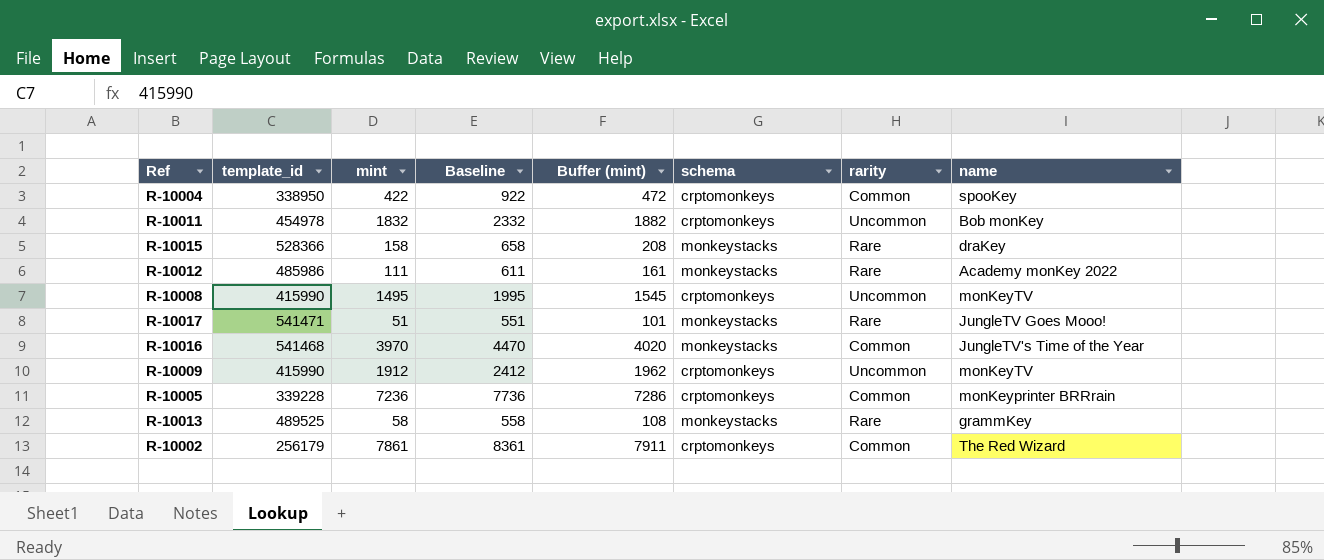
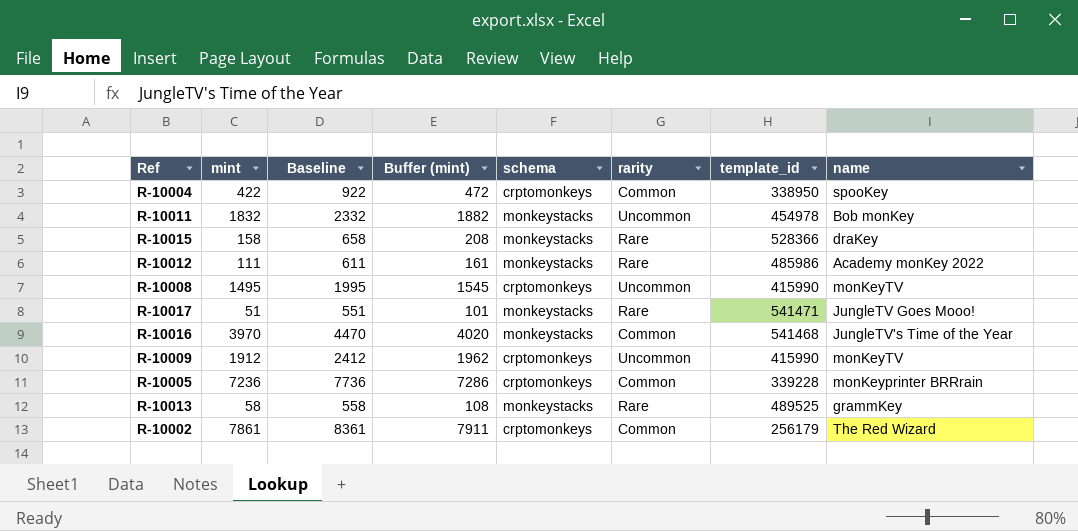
column template_id | position: 2 -> 7
R-10011 | schema: crptomonkeys -> monkeystacks

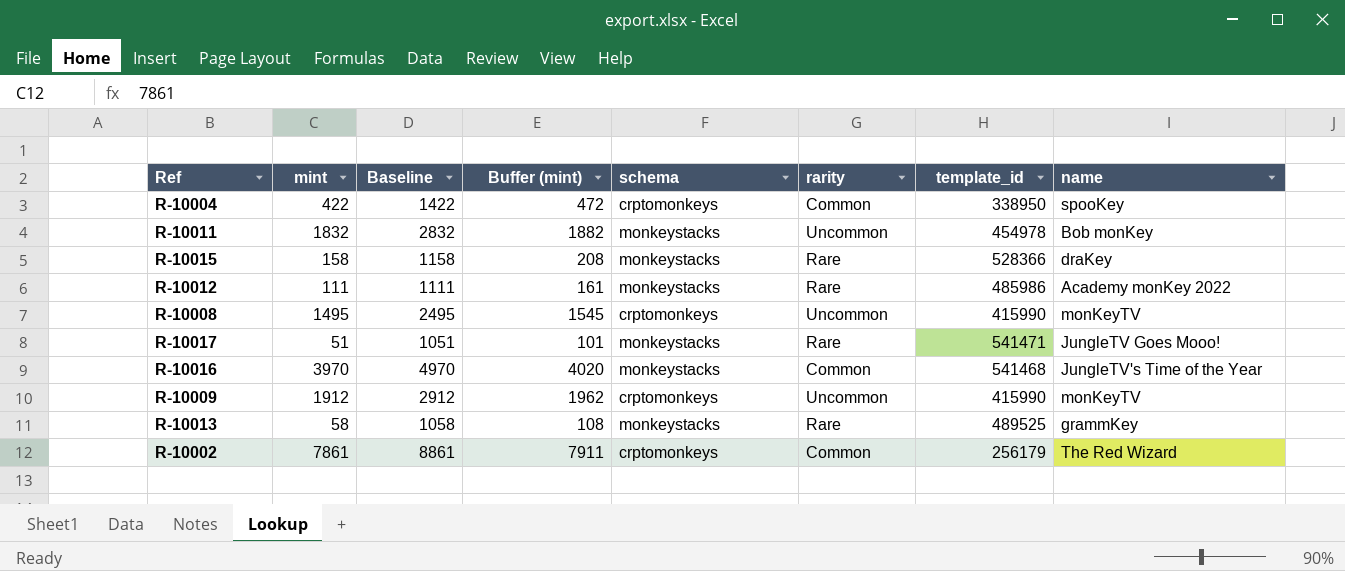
column Baseline | formula: [mint] + 500 -> [mint] + 1000
row R-10005: 7236 | 7736 | 7286 | crptomonkeys | Common | 339228 | monKeyprinter BRRrain -> none

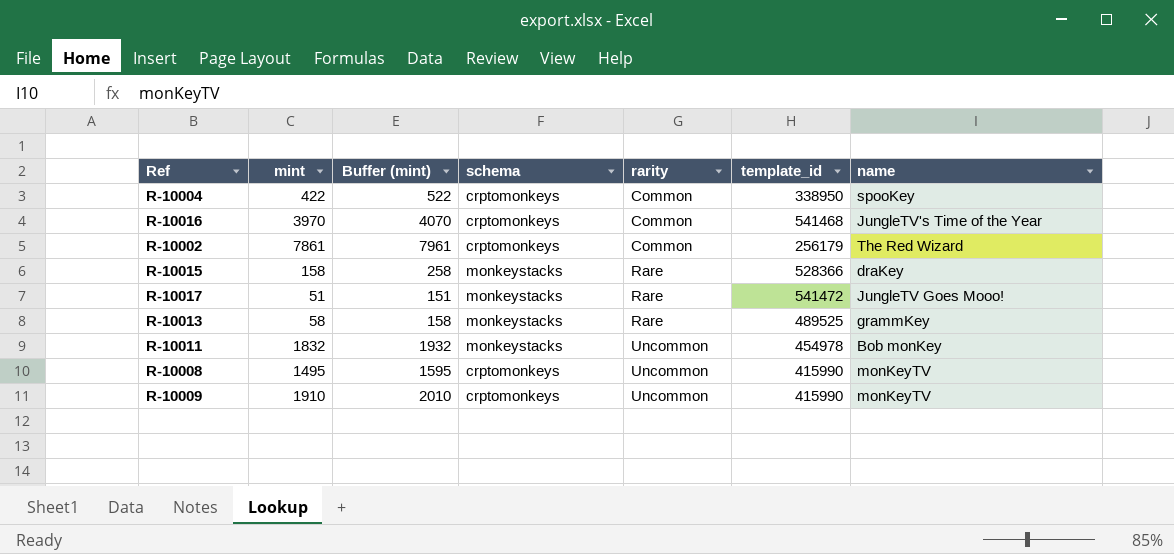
row order: none -> rarity ascending
column Baseline | formula: [mint] + 1000 -> none
column Buffer (mint) | formula: [mint] + 50 -> [mint] + 100
row R-10012: 111 | 1111 | 161 | monkeystacks | Rare | 485986 | Academy monKey 2022 -> none
R-10016 | schema: monkeystacks -> crptomonkeys
R-10017 | template_id: 541471 -> 541472
R-10009 | mint: 1912 -> 1910

